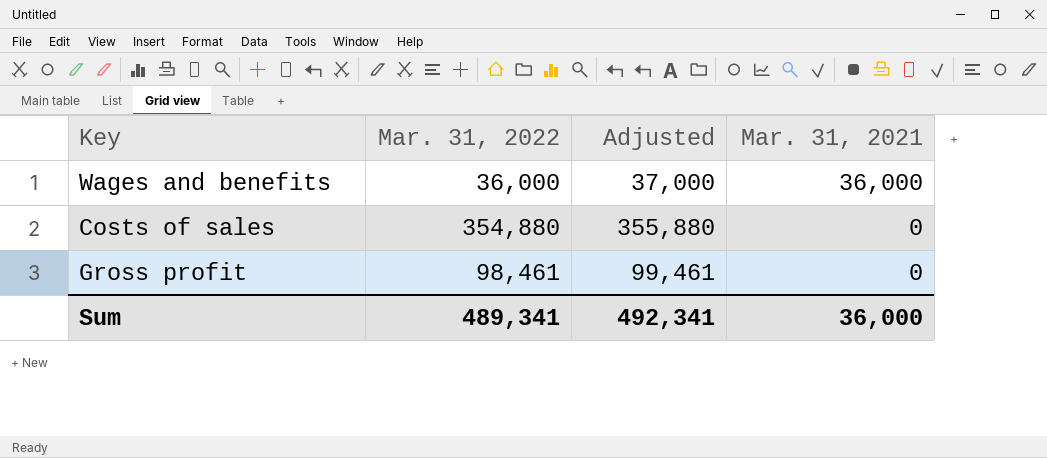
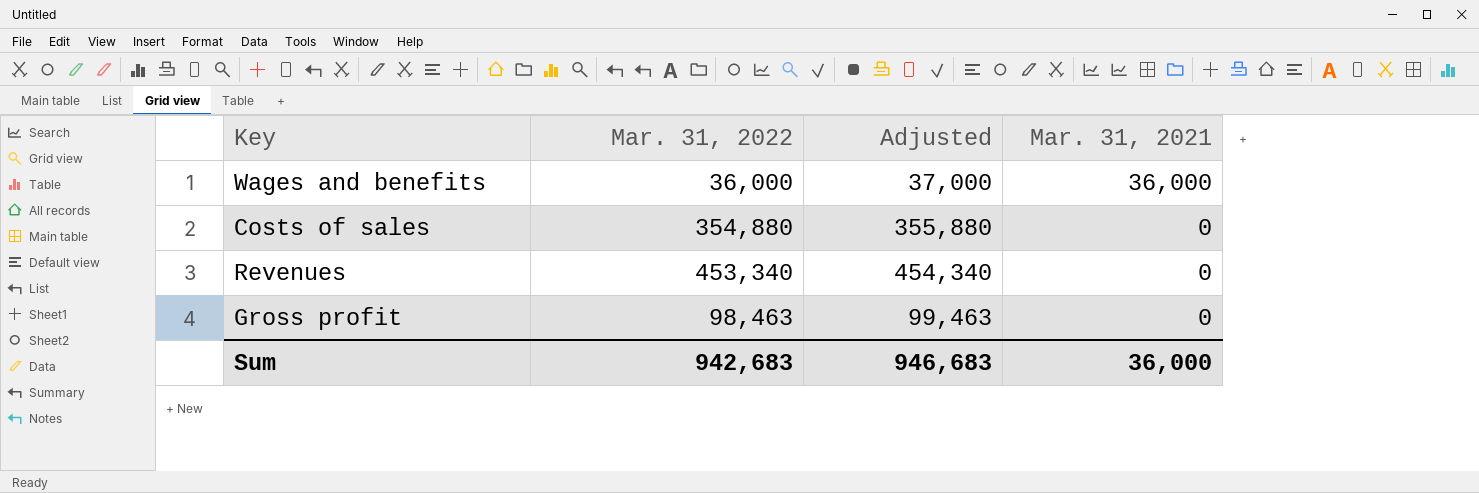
row Revenues: none -> 453,340 | 454,340 | 0
Gross profit | Mar. 31, 2022: 98,461 -> 98,463
Gross profit | Adjusted: 99,461 -> 99,463
Sum | Mar. 31, 2022: 489,341 -> 942,683
Sum | Adjusted: 492,341 -> 946,683

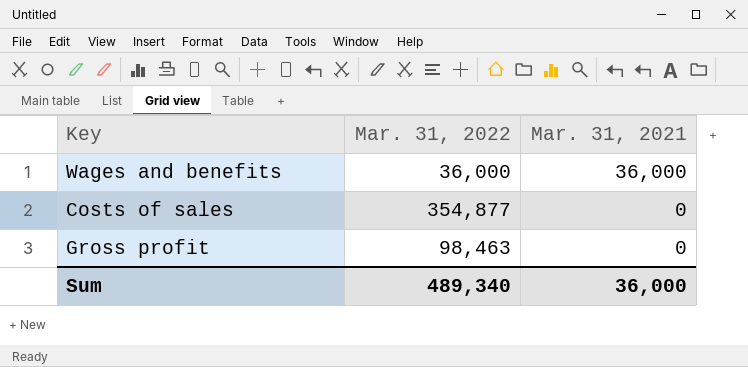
column Adjusted | formula: [Mar. 31, 2022] + 1000 -> none
row Revenues: 453,340 | 454,340 | 0 -> none
Costs of sales | Mar. 31, 2022: 354,880 -> 354,877
Sum | Mar. 31, 2022: 942,683 -> 489,340

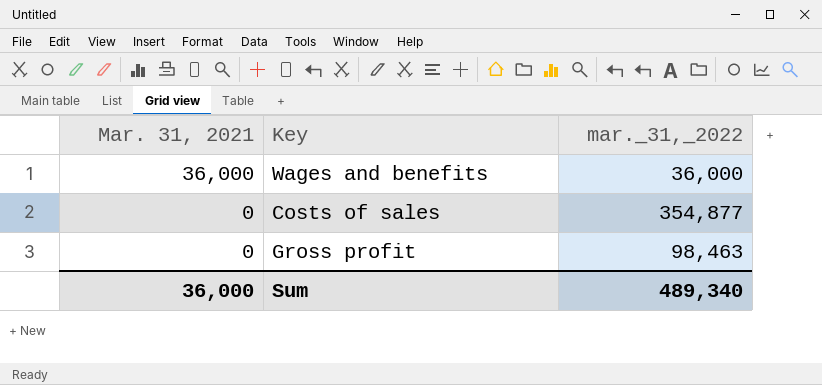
column Mar. 31, 2021 | position: 3 -> 1
column name: Mar. 31, 2022 -> mar._31,_2022

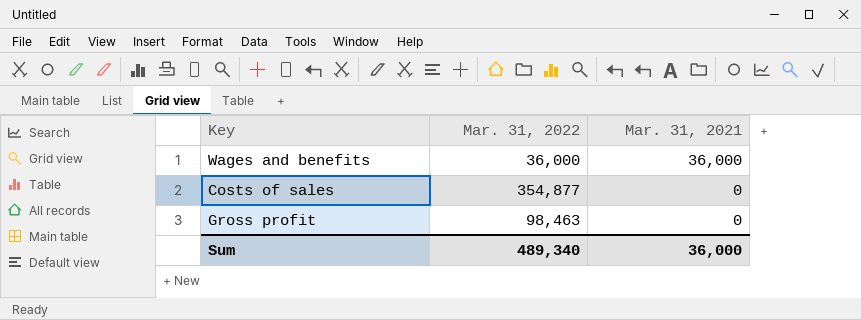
column name: mar._31,_2022 -> Mar. 31, 2022
column Mar. 31, 2021 | position: 1 -> 3

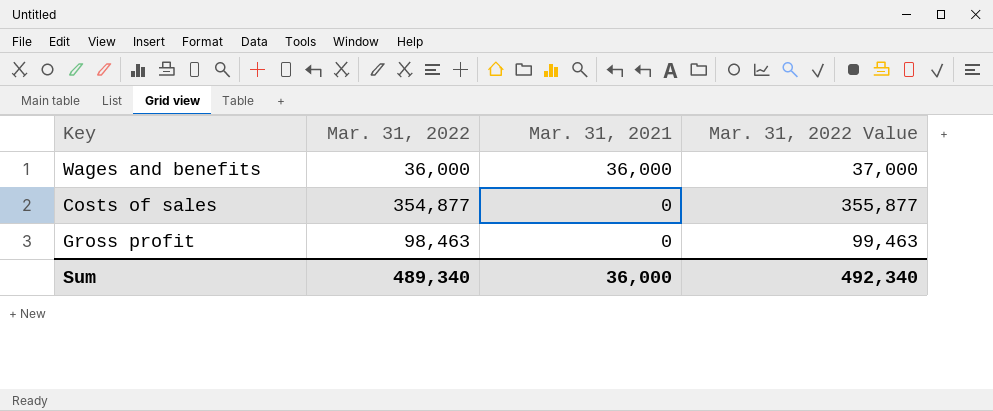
column Mar. 31, 2022 Value | formula: none -> [Mar. 31, 2022] + 1000

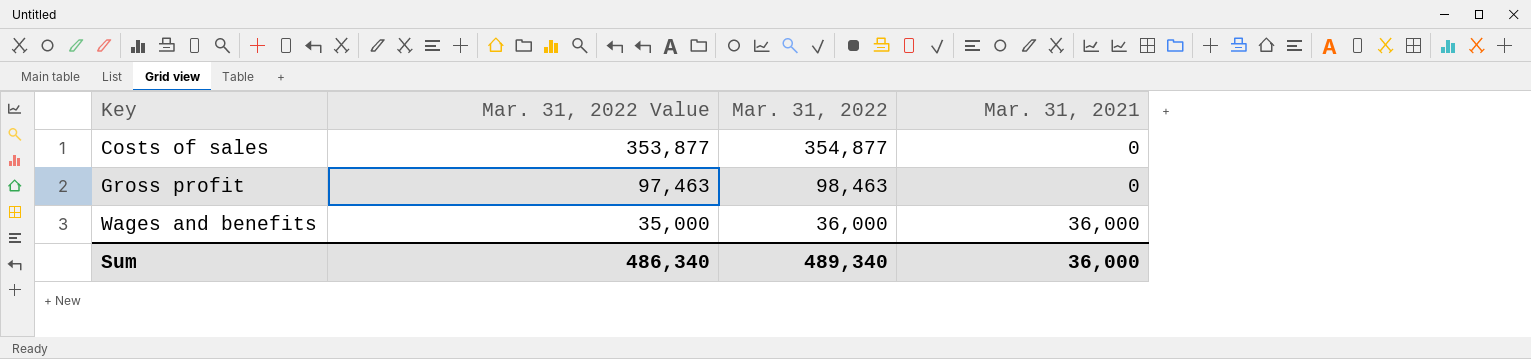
row order: Mar. 31, 2021 descending -> Key ascending
column Mar. 31, 2022 Value | formula: [Mar. 31, 2022] + 1000 -> [Mar. 31, 2022] - 1000
column Mar. 31, 2022 Value | position: 4 -> 2
Sum | Mar. 31, 2022 Value: 492,340 -> 486,340

